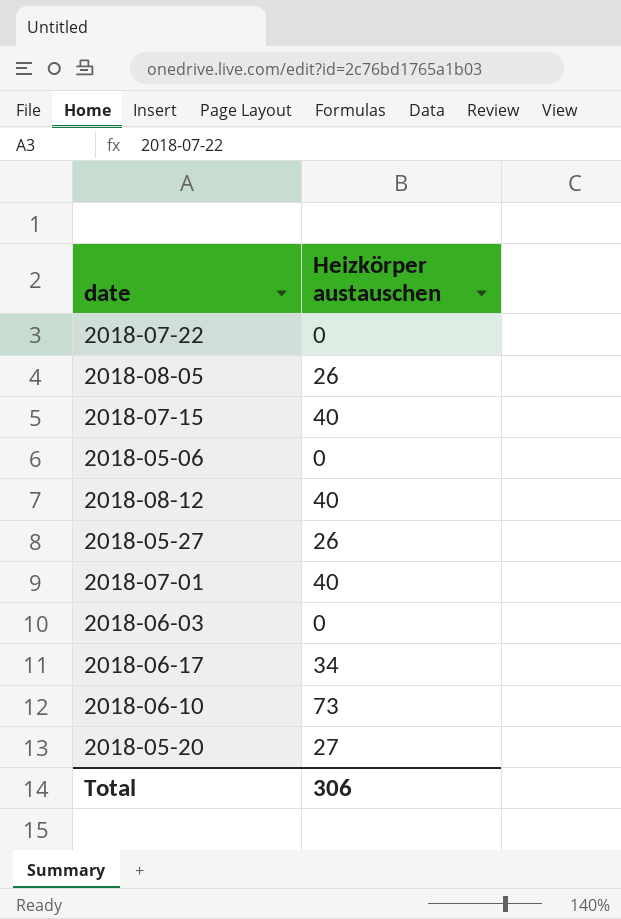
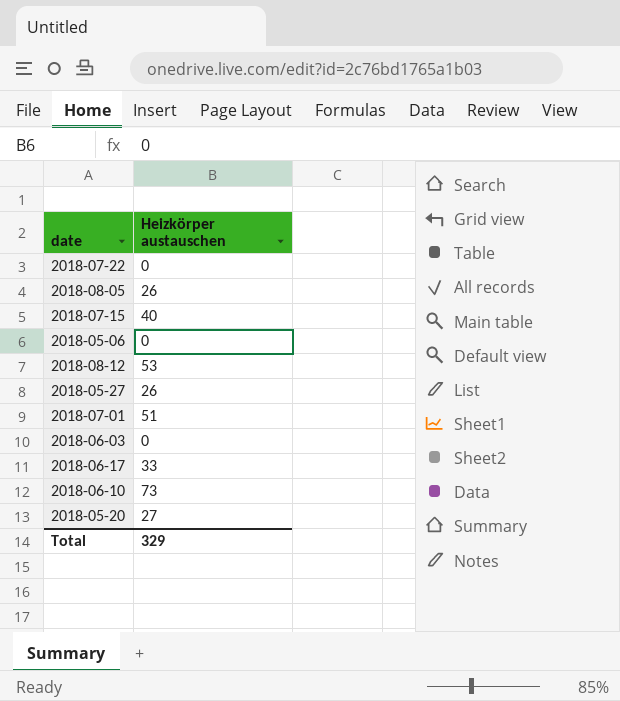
2018-08-12 | Heizkörper austauschen: 40 -> 53
2018-07-01 | Heizkörper austauschen: 40 -> 51
2018-06-17 | Heizkörper austauschen: 34 -> 33
Total | Heizkörper austauschen: 306 -> 329

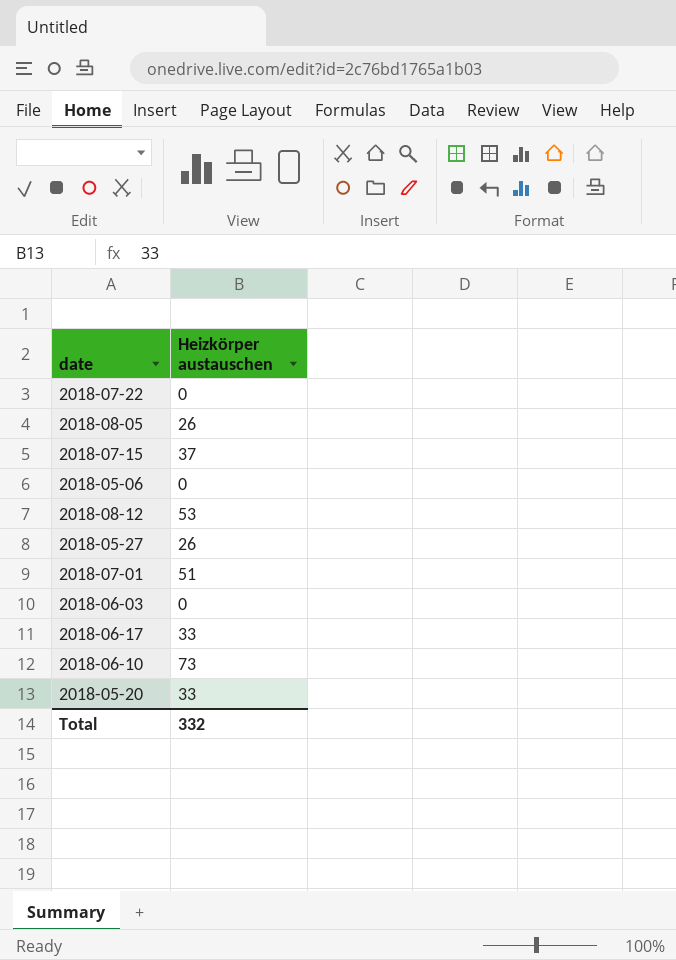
2018-07-15 | Heizkörper austauschen: 40 -> 37
2018-05-20 | Heizkörper austauschen: 27 -> 33
Total | Heizkörper austauschen: 329 -> 332

